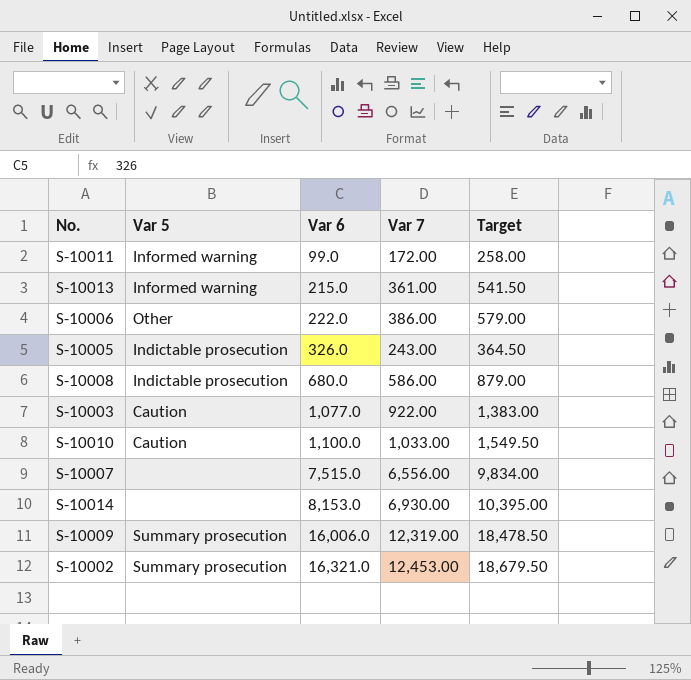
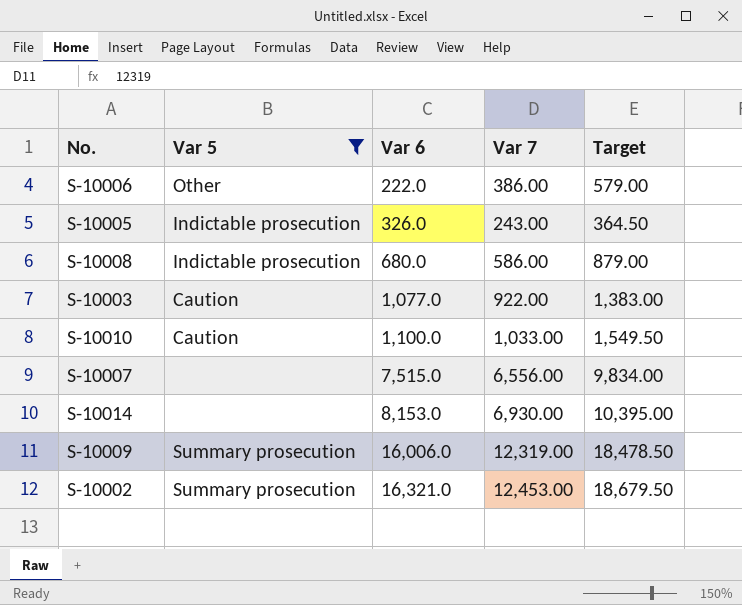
filter: none -> Var 5 != Informed warning

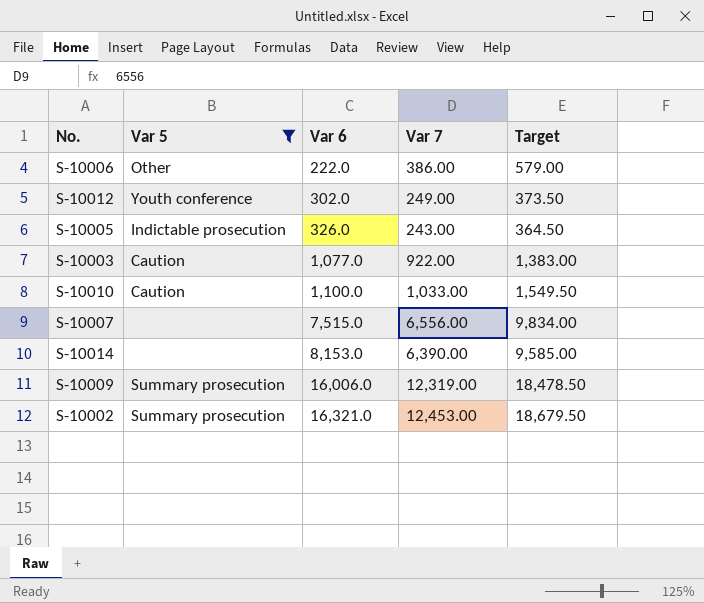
row S-10008: Indictable prosecution | 680.0 | 586.00 | 879.00 -> none
row S-10012: none -> Youth conference | 302.0 | 249.00 | 373.50
S-10014 | Var 7: 6,930.00 -> 6,390.00
S-10014 | Target: 10,395.00 -> 9,585.00

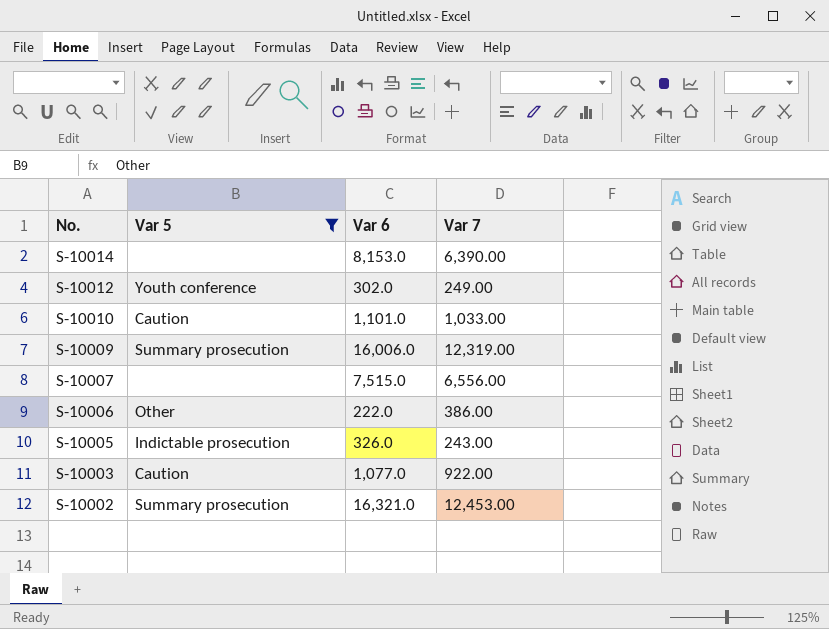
row order: Var 6 ascending -> No. descending
column Target | formula: [Var 7] * 1.5 -> none
S-10010 | Var 6: 1,100.0 -> 1,101.0

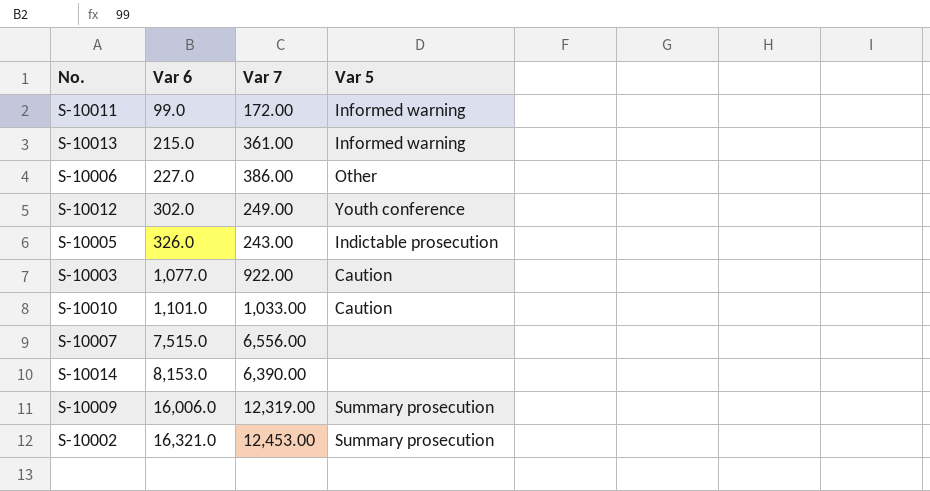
filter: Var 5 != Informed warning -> none
row order: No. descending -> Var 6 ascending
column Var 5 | position: 2 -> 4
S-10006 | Var 6: 222.0 -> 227.0

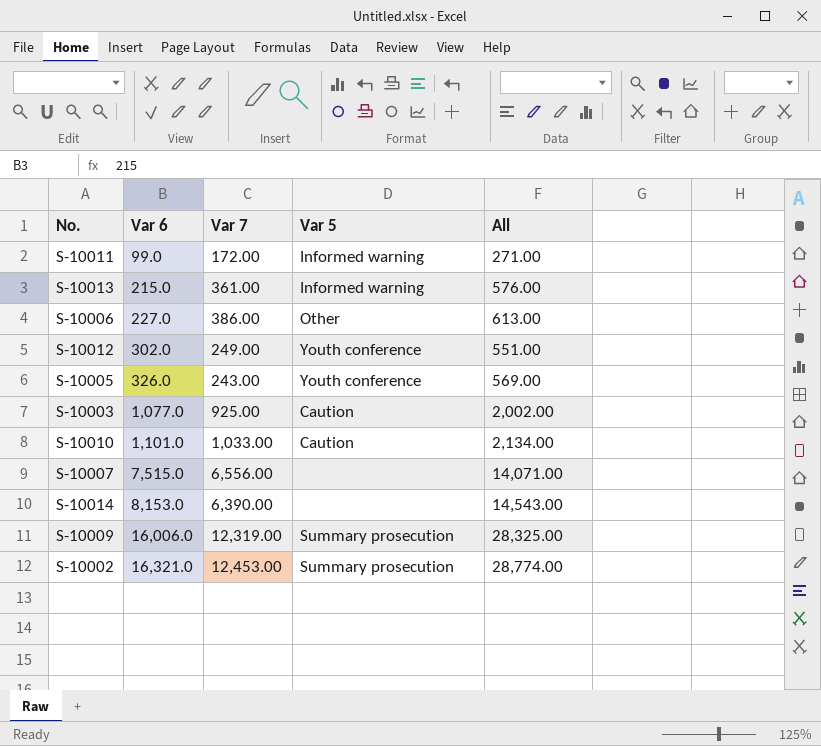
column All | formula: none -> [Var 6] + [Var 7]
S-10005 | Var 5: Indictable prosecution -> Youth conference
S-10003 | Var 7: 922.00 -> 925.00

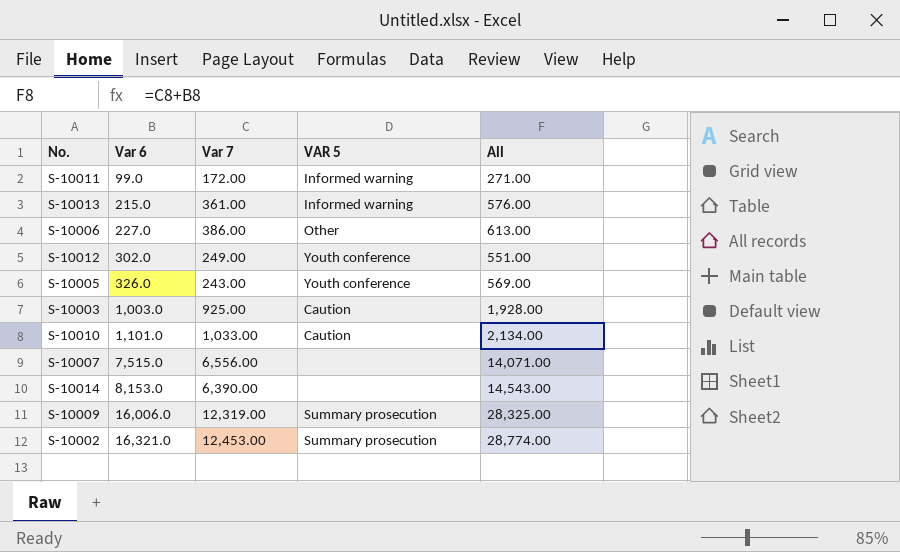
column name: Var 5 -> VAR 5
S-10003 | Var 6: 1,077.0 -> 1,003.0
S-10003 | All: 2,002.00 -> 1,928.00

